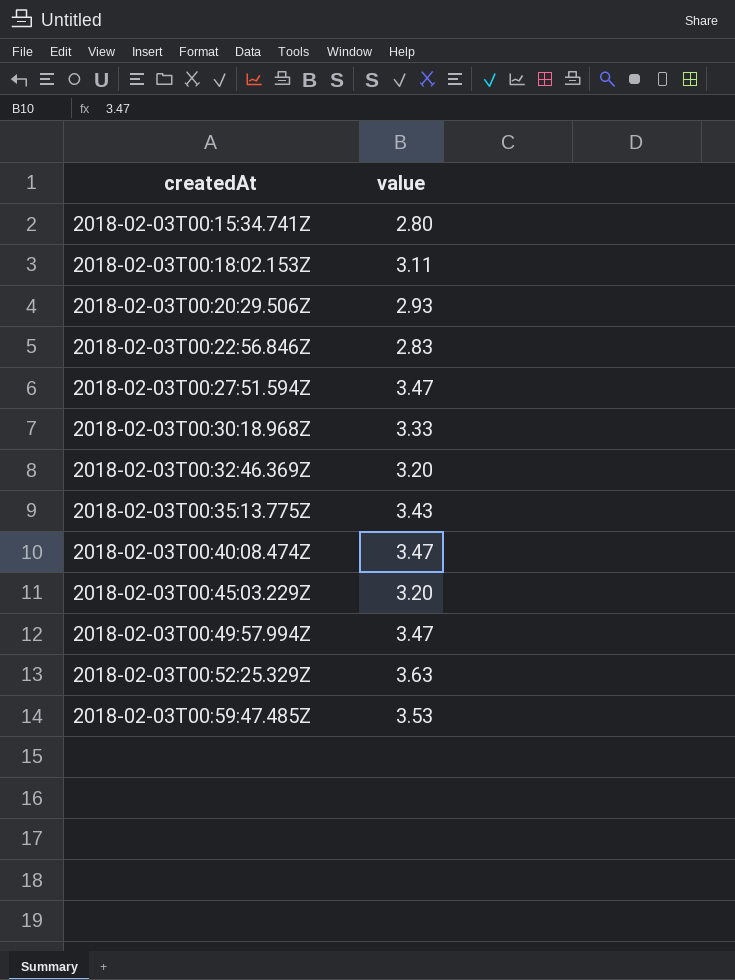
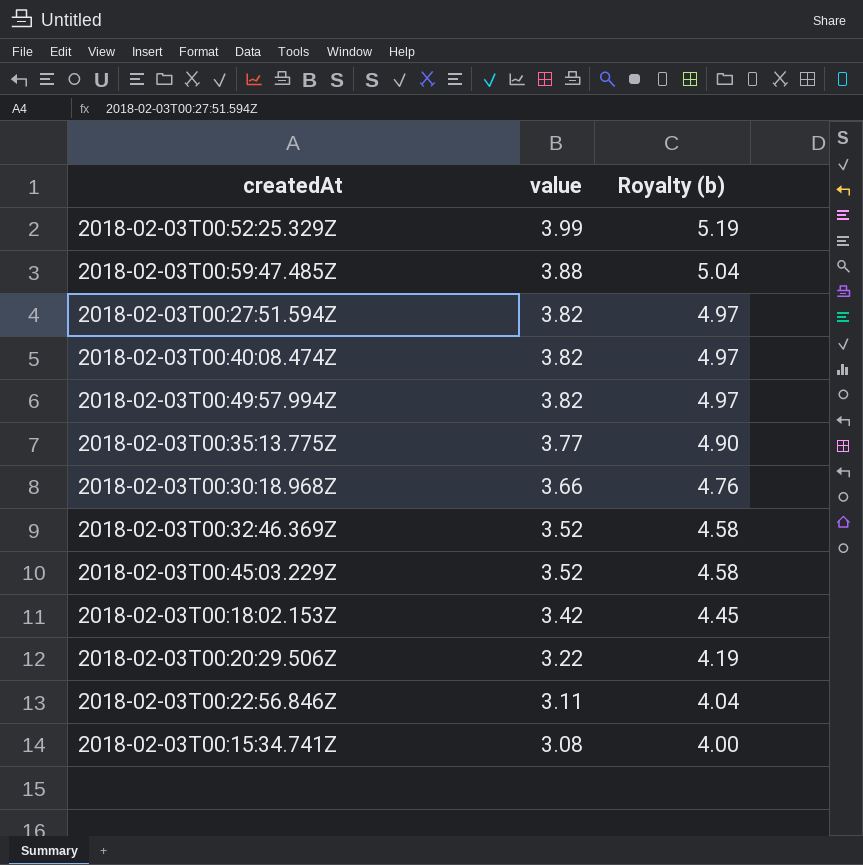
row order: createdAt ascending -> value descending
column Royalty (b) | formula: none -> [value] * 1.3
2018-02-03T00:52:25.329Z | value: 3.63 -> 3.99
2018-02-03T00:59:47.485Z | value: 3.53 -> 3.88
2018-02-03T00:27:51.594Z | value: 3.47 -> 3.82
2018-02-03T00:40:08.474Z | value: 3.47 -> 3.82
2018-02-03T00:49:57.994Z | value: 3.47 -> 3.82
2018-02-03T00:35:13.775Z | value: 3.43 -> 3.77
2018-02-03T00:30:18.968Z | value: 3.33 -> 3.66
2018-02-03T00:32:46.369Z | value: 3.20 -> 3.52
2018-02-03T00:45:03.229Z | value: 3.20 -> 3.52
2018-02-03T00:18:02.153Z | value: 3.11 -> 3.42
2018-02-03T00:20:29.506Z | value: 2.93 -> 3.22
2018-02-03T00:22:56.846Z | value: 2.83 -> 3.11
2018-02-03T00:15:34.741Z | value: 2.80 -> 3.08

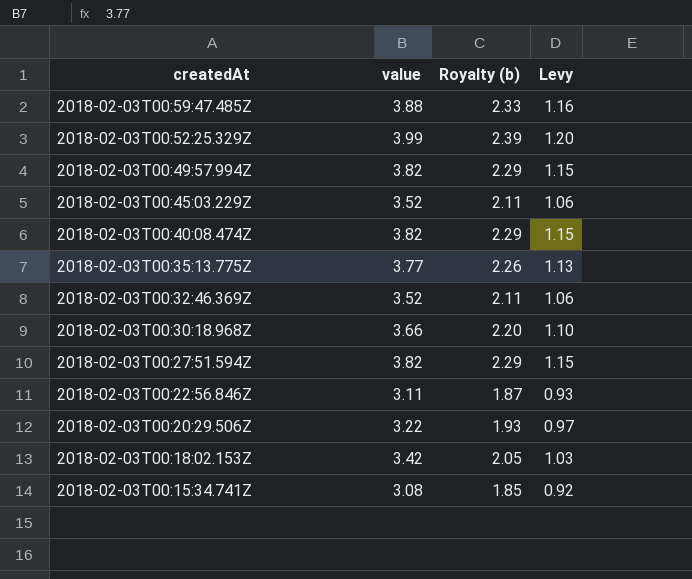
row order: value descending -> createdAt descending
column Royalty (b) | formula: [value] * 1.3 -> [value] * 0.6
column Levy | formula: none -> [value] * 0.3

